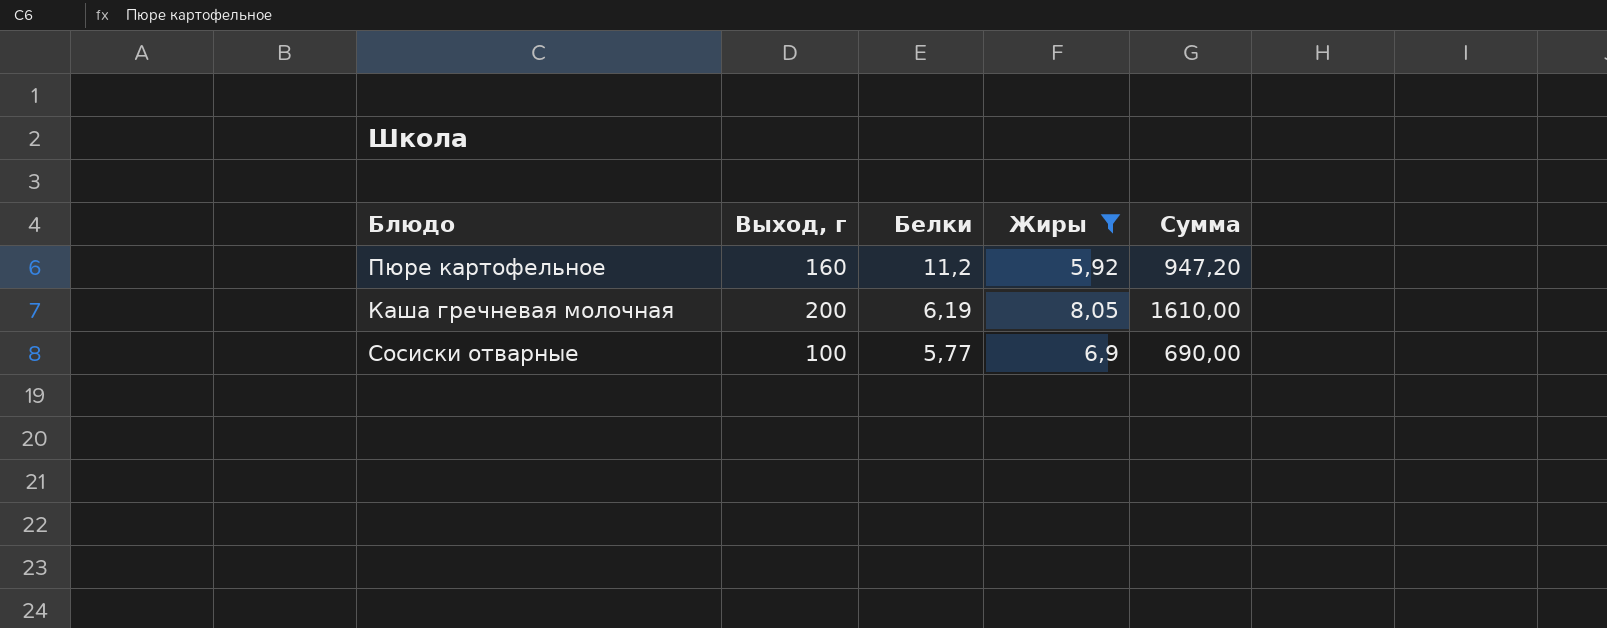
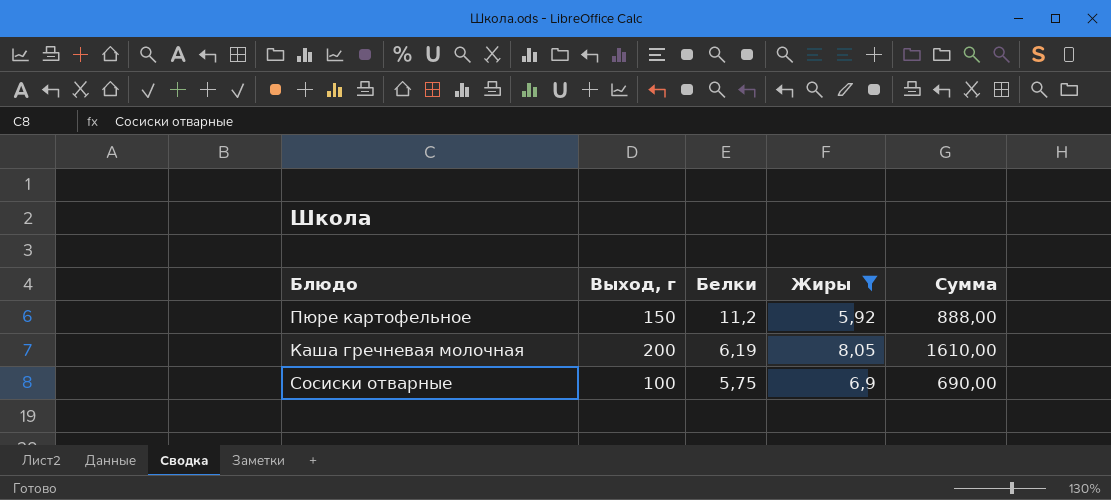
Пюре картофельное | Выход, г: 160 -> 150
Пюре картофельное | Сумма: 947,20 -> 888,00
Сосиски отварные | Белки: 5,77 -> 5,75

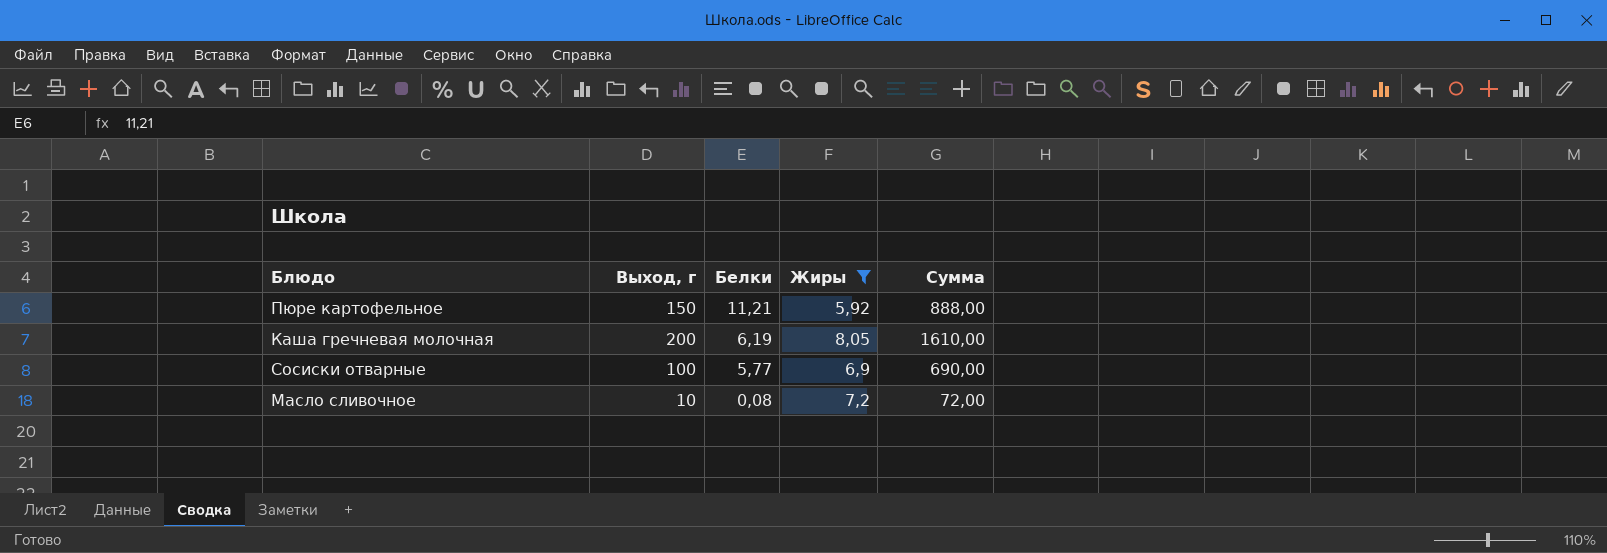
Пюре картофельное | Белки: 11,2 -> 11,21
Сосиски отварные | Белки: 5,75 -> 5,77
row Масло сливочное: none -> 10 | 0,08 | 7,2 | 72,00

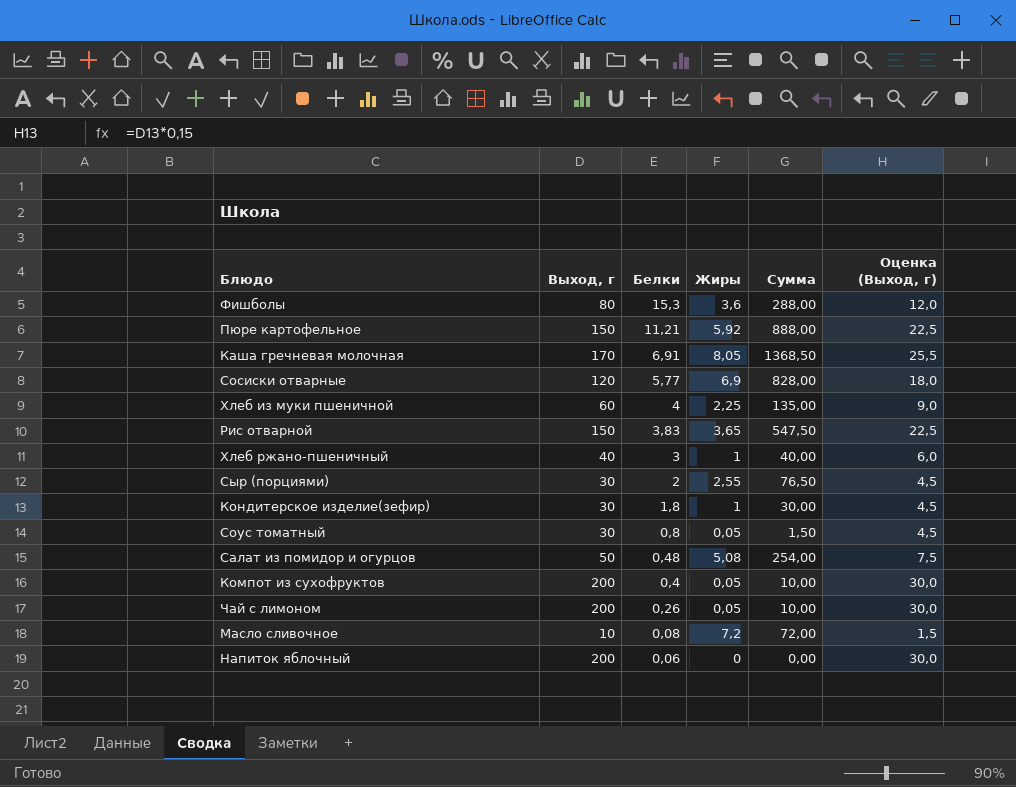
filter: Жиры >= 5,92 -> none
column Оценка (Выход, г) | formula: none -> [Выход, г] * 0,15
Каша гречневая молочная | Выход, г: 200 -> 170
Каша гречневая молочная | Белки: 6,19 -> 6,91
Каша гречневая молочная | Сумма: 1610,00 -> 1368,50
Сосиски отварные | Выход, г: 100 -> 120
Сосиски отварные | Сумма: 690,00 -> 828,00

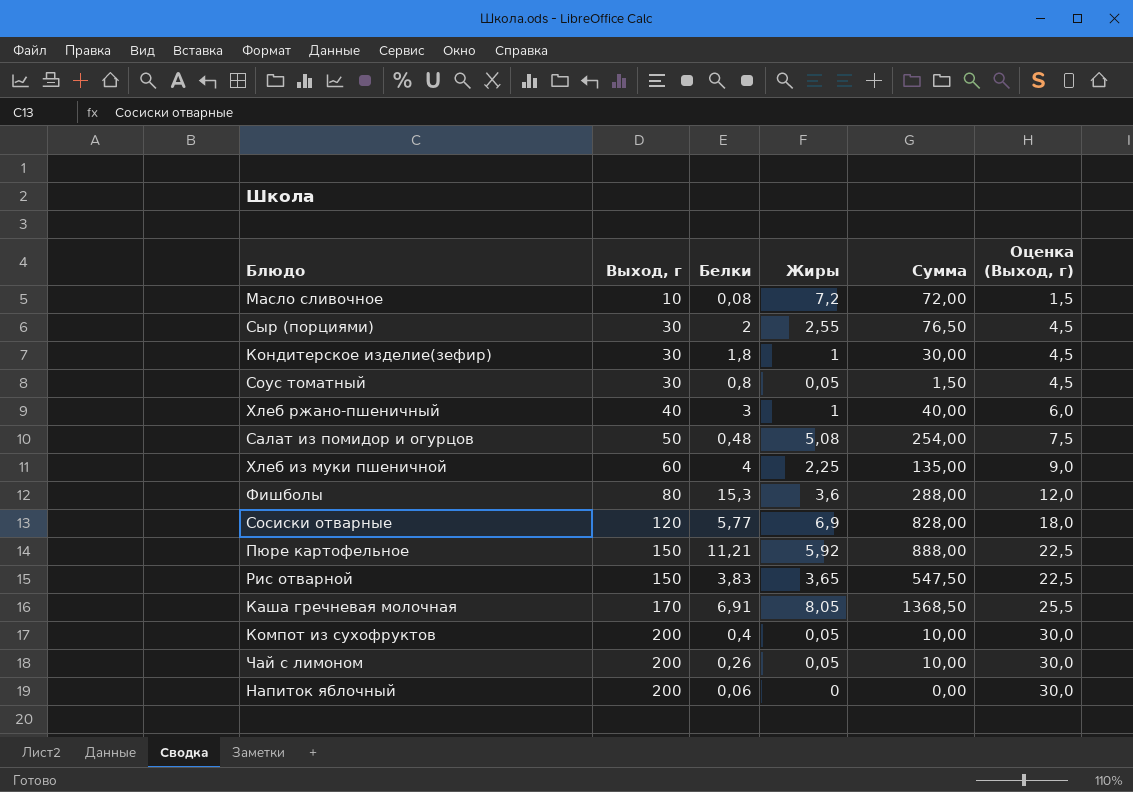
row order: Белки descending -> Выход, г ascending

